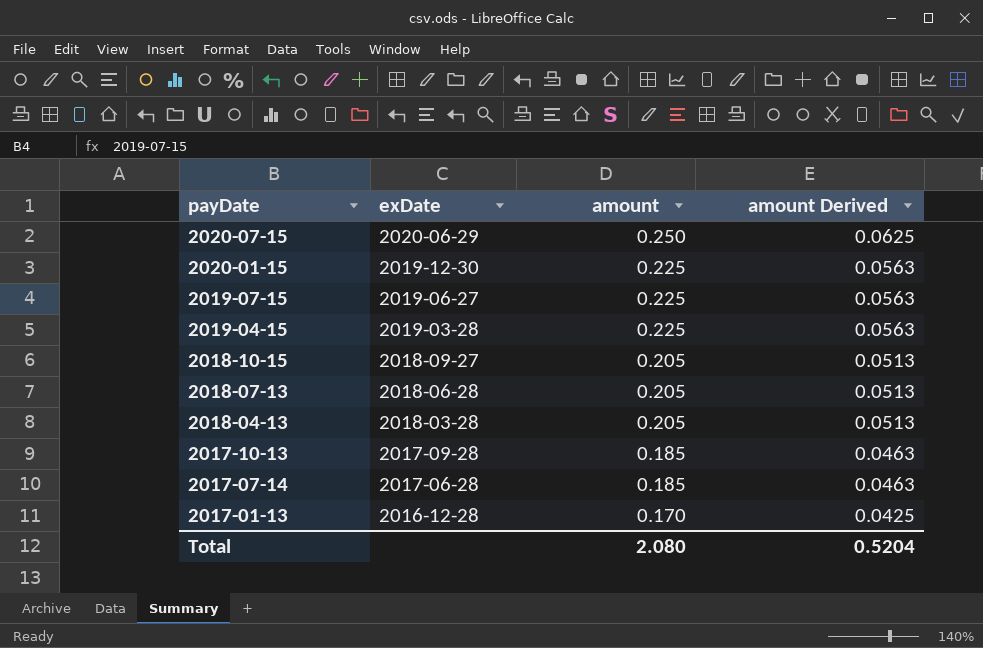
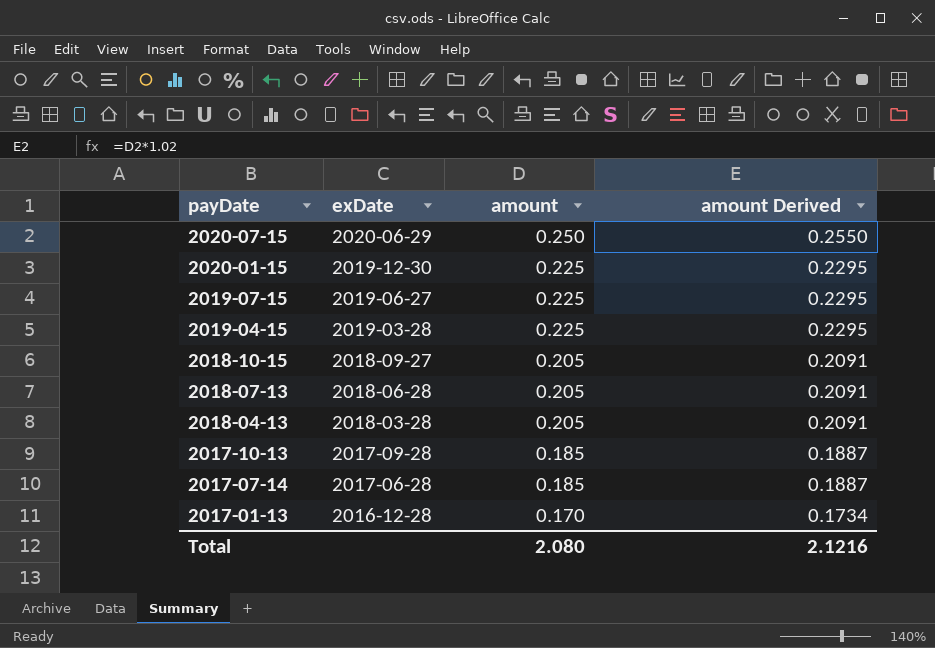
column amount Derived | formula: [amount] * 0.25 -> [amount] * 1.02
Total | amount Derived: 0.5204 -> 2.1216

